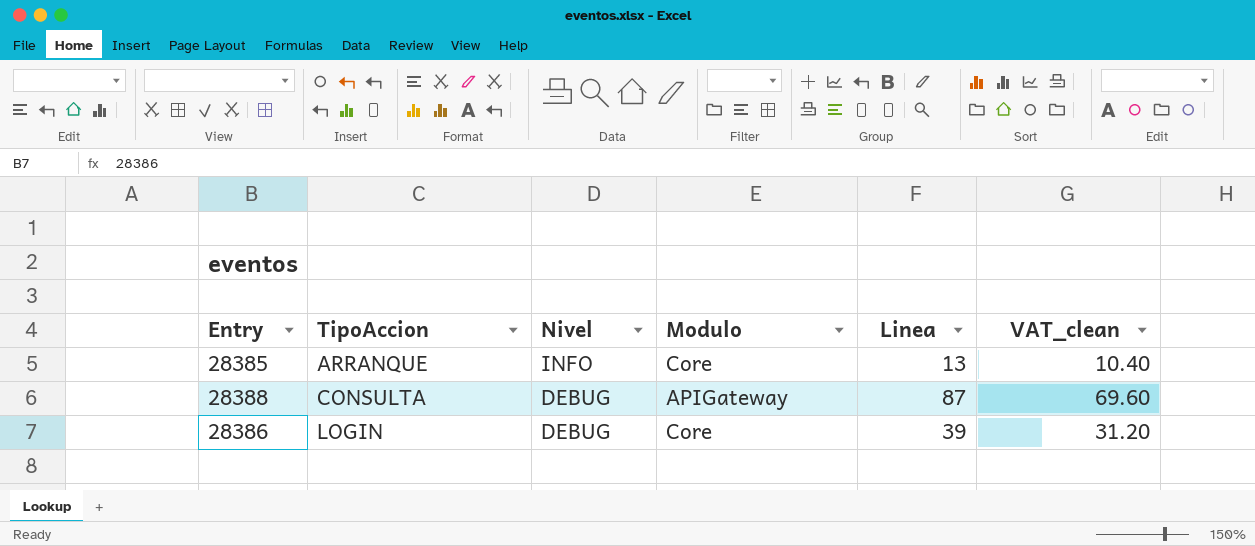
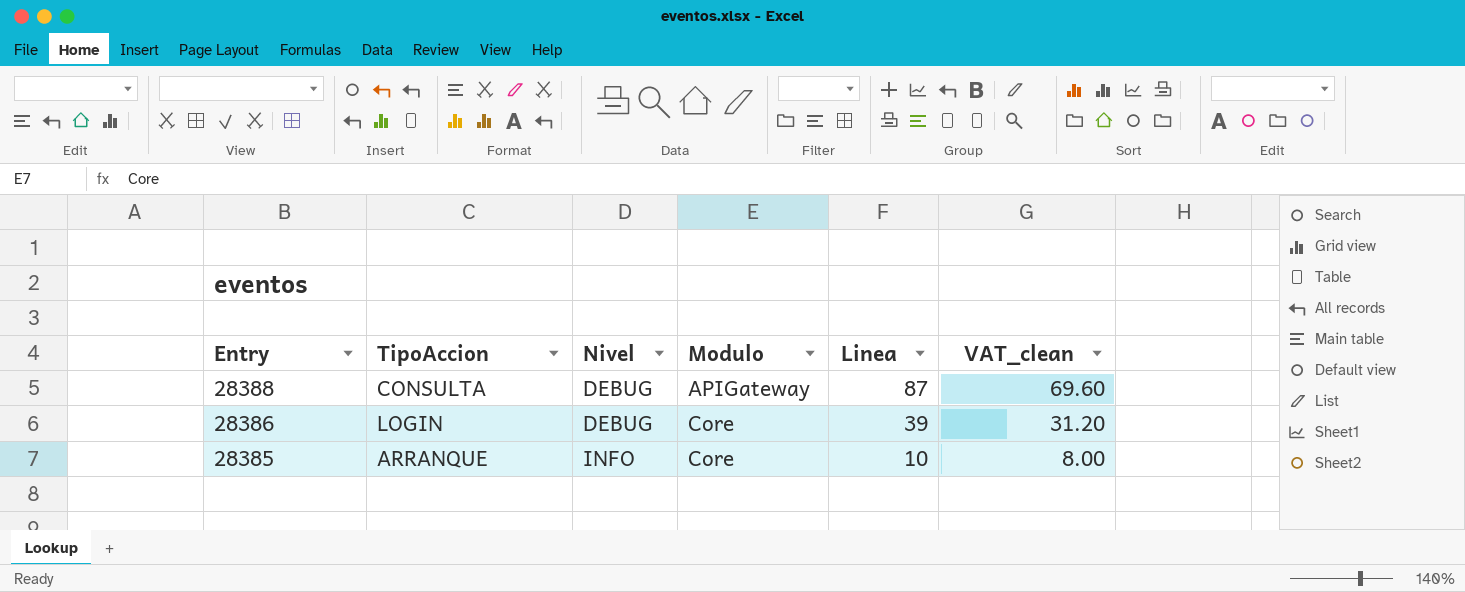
row order: TipoAccion ascending -> Entry descending
28385 | Linea: 13 -> 10
28385 | VAT_clean: 10.40 -> 8.00

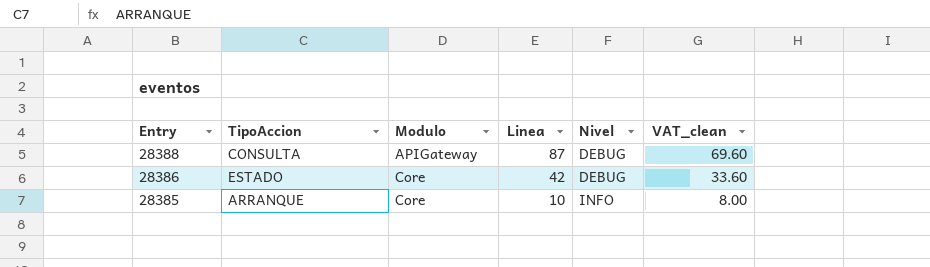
column Nivel | position: 3 -> 5
28386 | TipoAccion: LOGIN -> ESTADO
28386 | Linea: 39 -> 42
28386 | VAT_clean: 31.20 -> 33.60

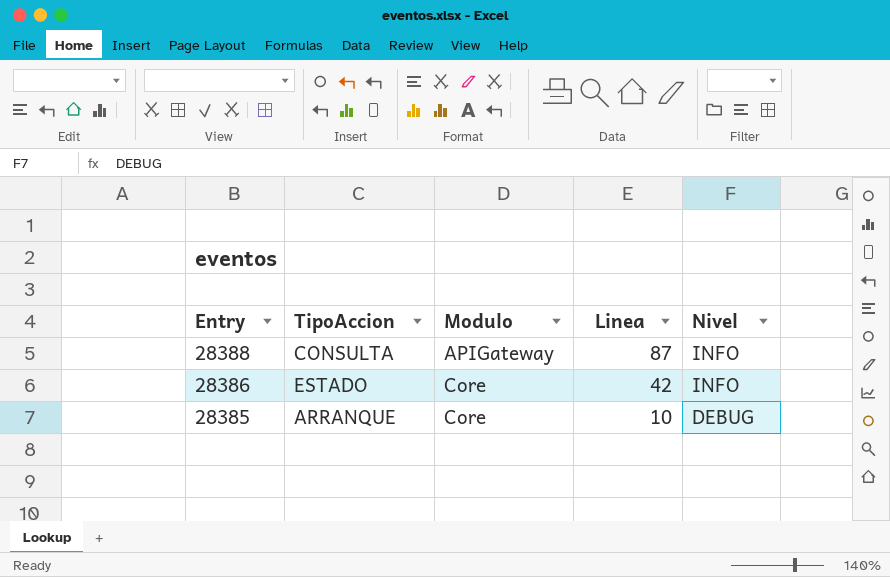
column VAT_clean | formula: [Linea] * 0.8 -> none
28388 | Nivel: DEBUG -> INFO
28386 | Nivel: DEBUG -> INFO
28385 | Nivel: INFO -> DEBUG

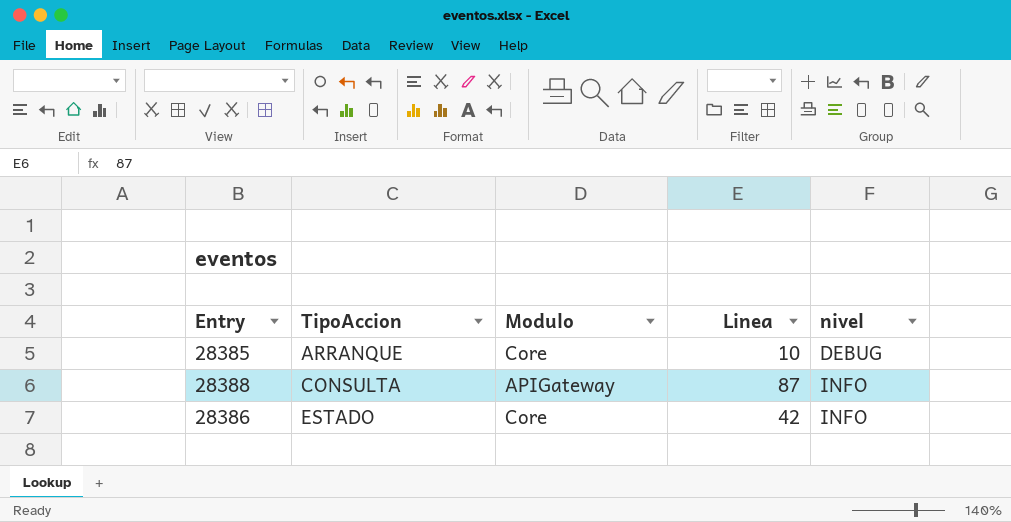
row order: Entry descending -> TipoAccion ascending
column name: Nivel -> nivel

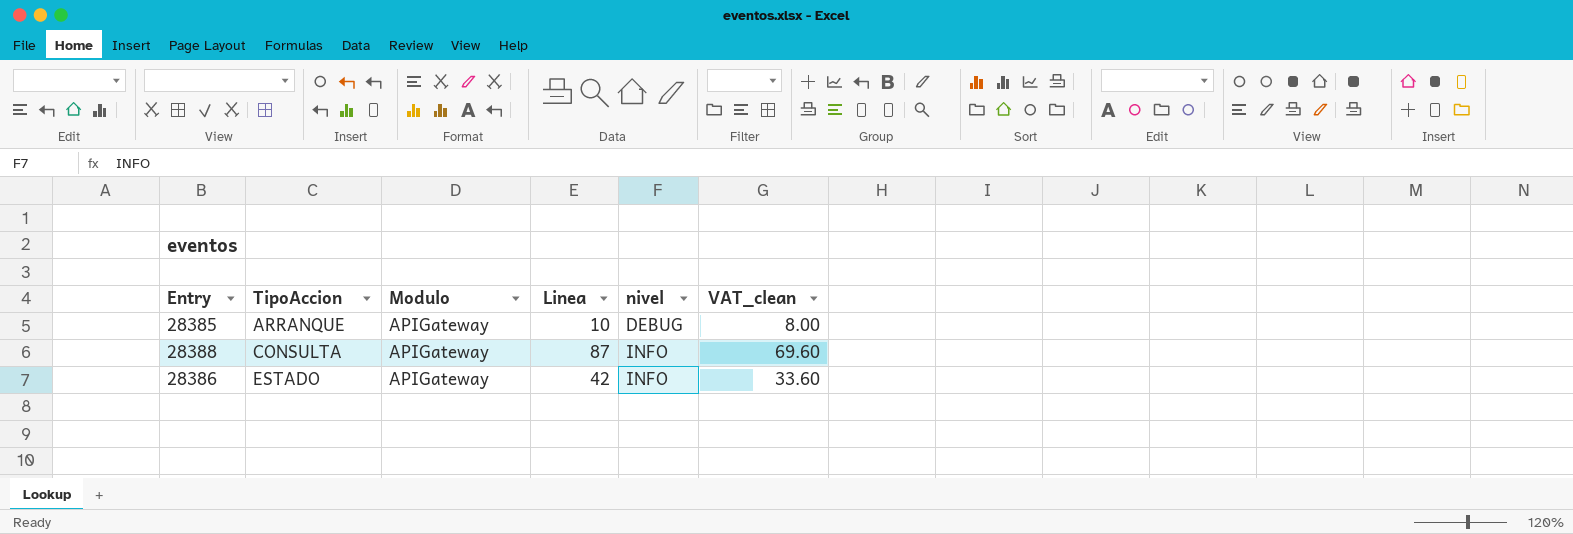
column VAT_clean | formula: none -> [Linea] * 0.8
28385 | Modulo: Core -> APIGateway
28386 | Modulo: Core -> APIGateway

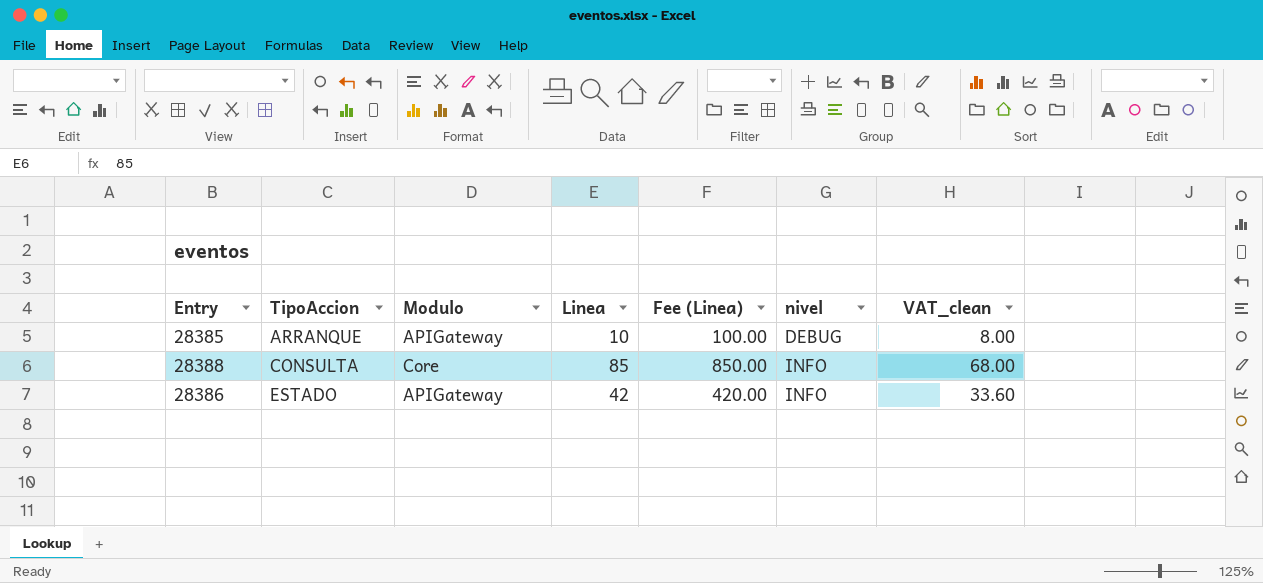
column Fee (Linea) | formula: none -> [Linea] * 10
28388 | Modulo: APIGateway -> Core
28388 | Linea: 87 -> 85
28388 | VAT_clean: 69.60 -> 68.00

